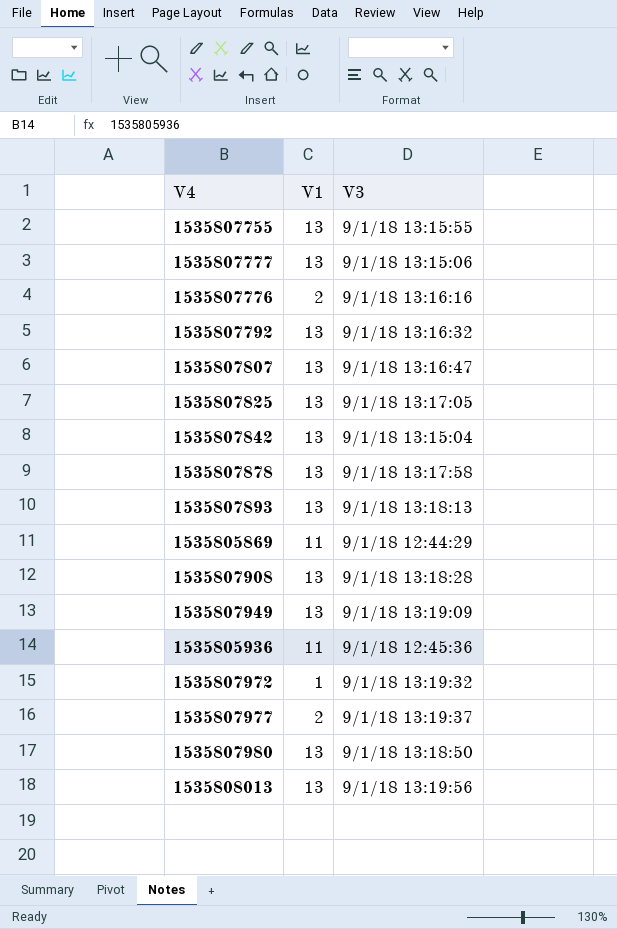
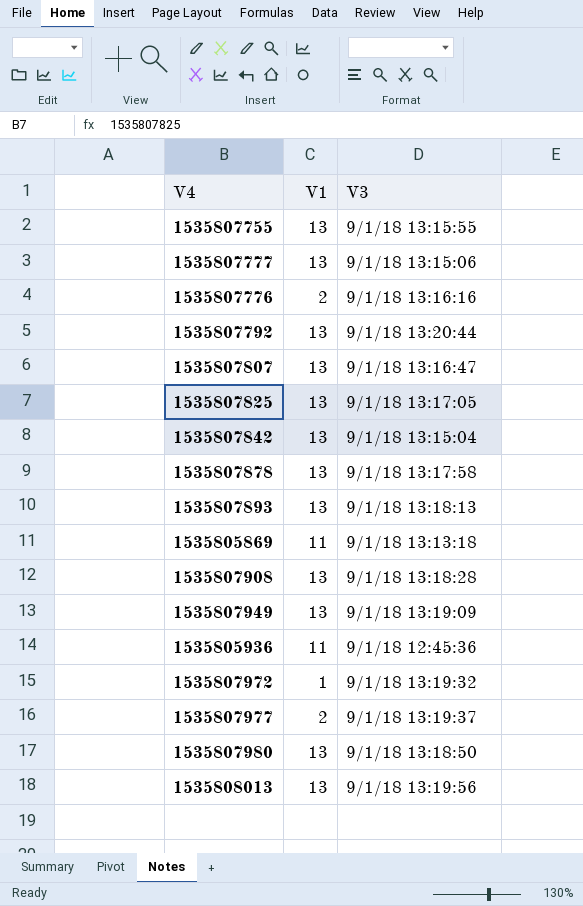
1535807792 | V3: 9/1/18 13:16:32 -> 9/1/18 13:20:44
1535805869 | V3: 9/1/18 12:44:29 -> 9/1/18 13:13:18

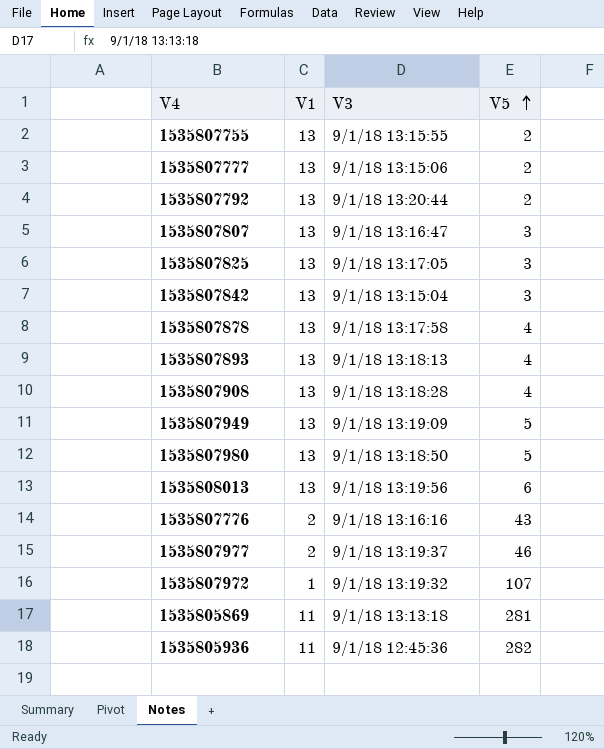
row order: none -> V5 ascending
column V5 | position: none -> 4

